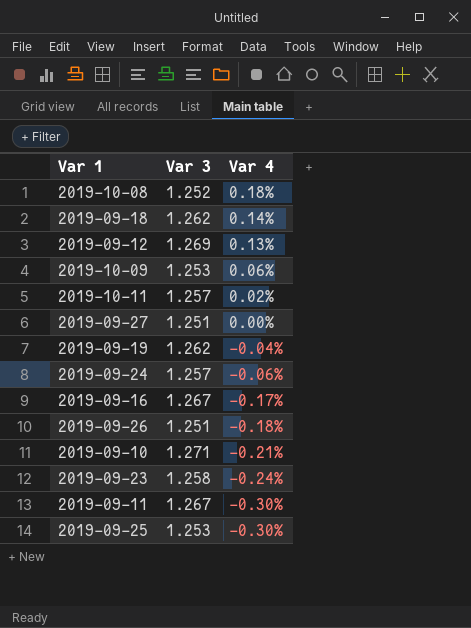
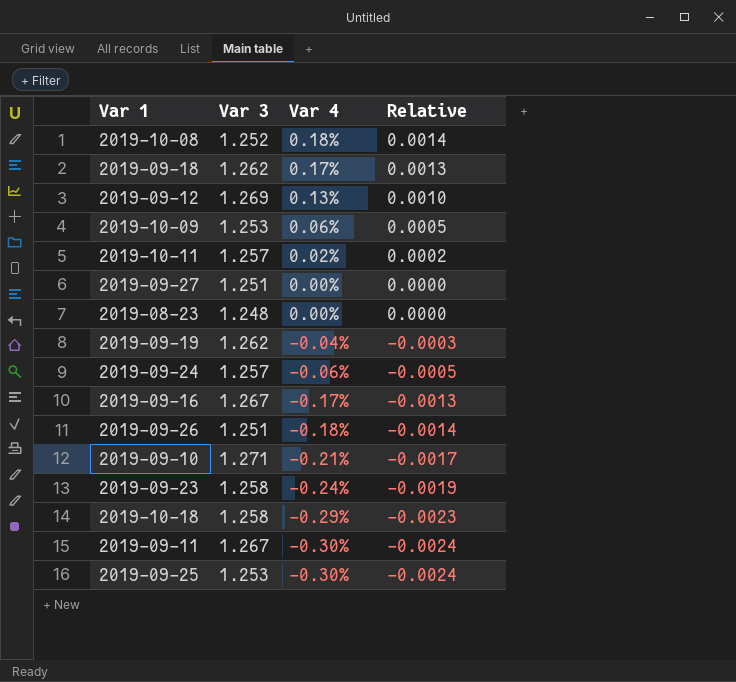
column Relative | formula: none -> [Var 4] / [Var 3]
2019-09-18 | Var 4: 0.14% -> 0.17%
row 2019-08-23: none -> 1.248 | 0.00% | 0.0000
row 2019-10-18: none -> 1.258 | -0.29% | -0.0023

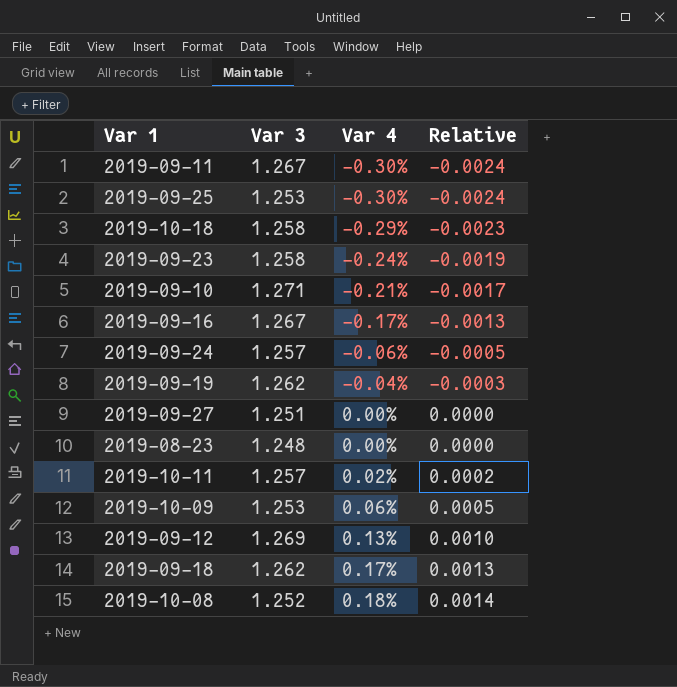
row order: Var 4 descending -> Var 4 ascending
row 2019-09-26: 1.251 | -0.18% | -0.0014 -> none

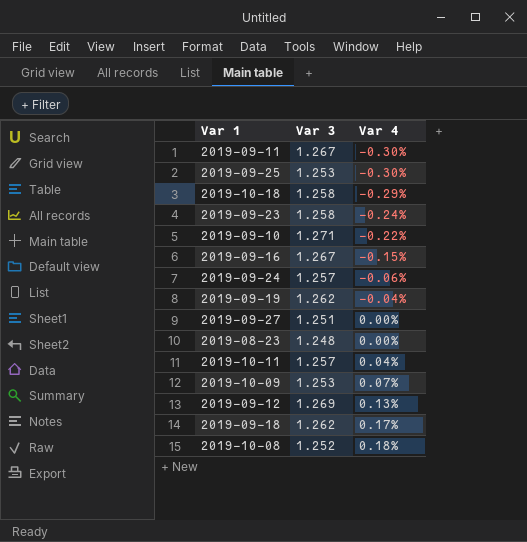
column Relative | formula: [Var 4] / [Var 3] -> none
2019-09-10 | Var 4: -0.21% -> -0.22%
2019-09-16 | Var 4: -0.17% -> -0.15%
2019-10-11 | Var 4: 0.02% -> 0.04%
2019-10-09 | Var 4: 0.06% -> 0.07%

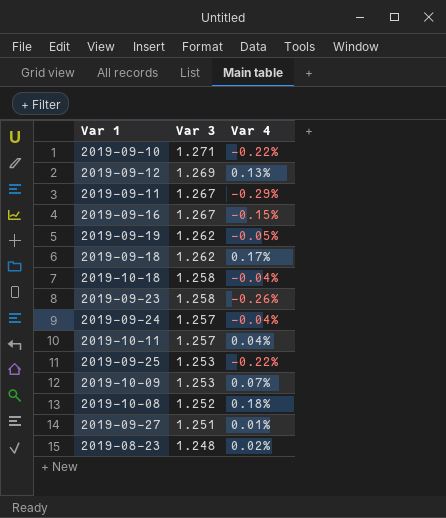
row order: Var 4 ascending -> Var 3 descending
2019-09-11 | Var 4: -0.30% -> -0.29%
2019-09-19 | Var 4: -0.04% -> -0.05%
2019-10-18 | Var 4: -0.29% -> -0.04%
2019-09-23 | Var 4: -0.24% -> -0.26%
2019-09-24 | Var 4: -0.06% -> -0.04%
2019-09-25 | Var 4: -0.30% -> -0.22%
2019-09-27 | Var 4: 0.00% -> 0.01%
2019-08-23 | Var 4: 0.00% -> 0.02%

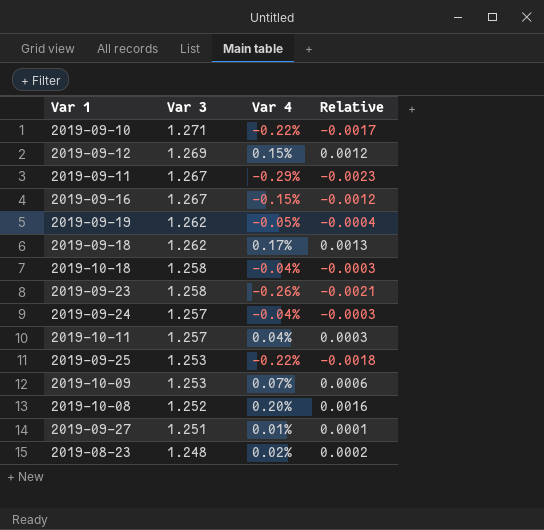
column Relative | formula: none -> [Var 4] / [Var 3]
2019-09-12 | Var 4: 0.13% -> 0.15%
2019-10-08 | Var 4: 0.18% -> 0.20%

